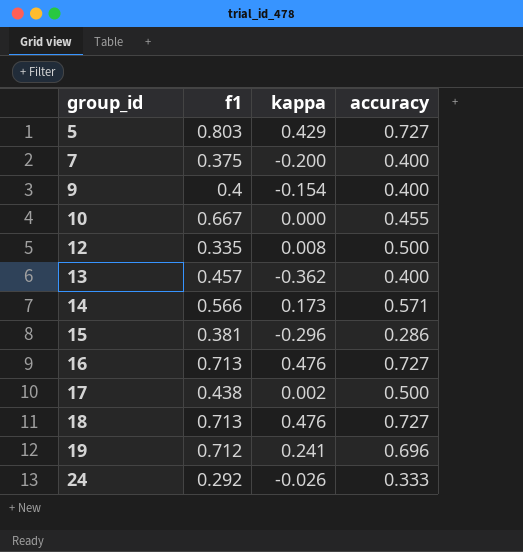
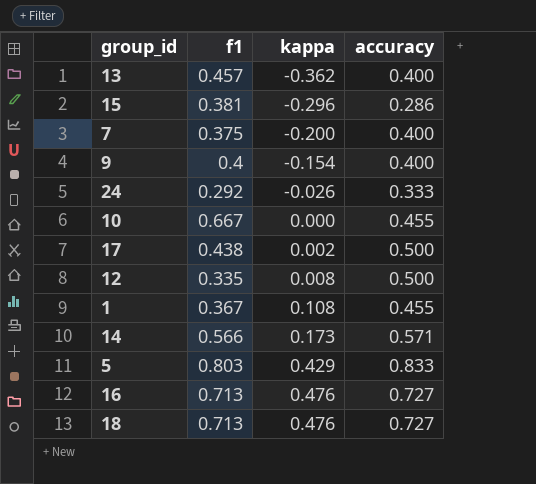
row order: group_id ascending -> kappa ascending
row 19: 0.712 | 0.241 | 0.696 -> none
row 1: none -> 0.367 | 0.108 | 0.455
5 | accuracy: 0.727 -> 0.833

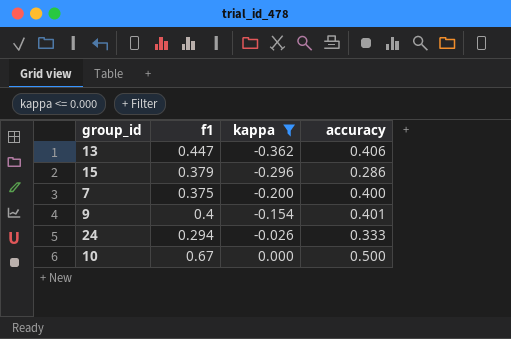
filter: none -> kappa <= 0.000
13 | f1: 0.457 -> 0.447
13 | accuracy: 0.400 -> 0.406
15 | f1: 0.381 -> 0.379
9 | accuracy: 0.400 -> 0.401
24 | f1: 0.292 -> 0.294
10 | f1: 0.667 -> 0.67
10 | accuracy: 0.455 -> 0.500

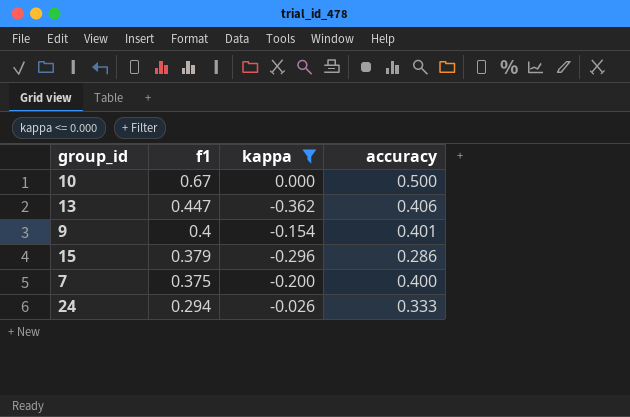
row order: kappa ascending -> f1 descending

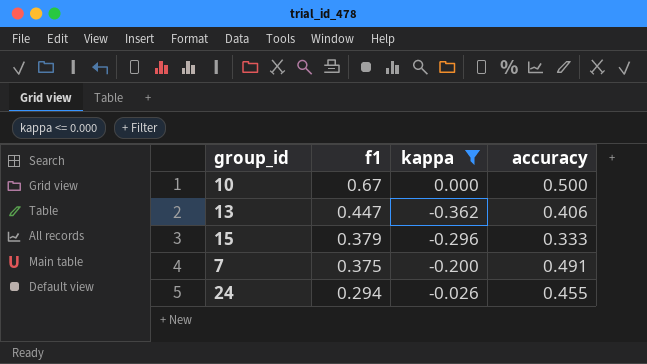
row 9: 0.4 | -0.154 | 0.401 -> none
15 | accuracy: 0.286 -> 0.333
7 | accuracy: 0.400 -> 0.491
24 | accuracy: 0.333 -> 0.455

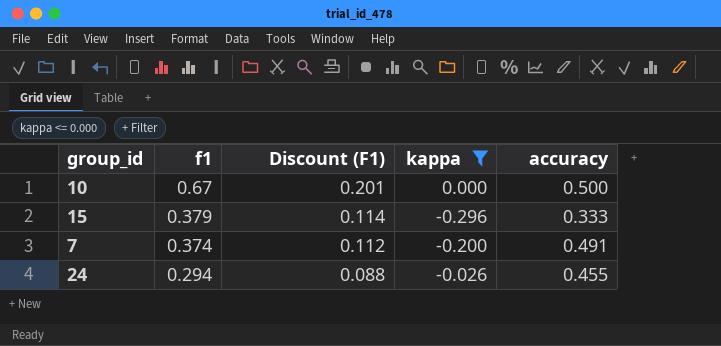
column Discount (F1) | formula: none -> [f1] * 0.3
row 13: 0.447 | -0.362 | 0.406 -> none
7 | f1: 0.375 -> 0.374

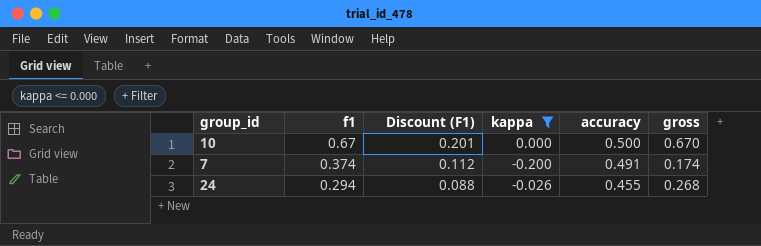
column gross | formula: none -> [f1] + [kappa]
row 15: 0.379 | 0.114 | -0.296 | 0.333 -> none

